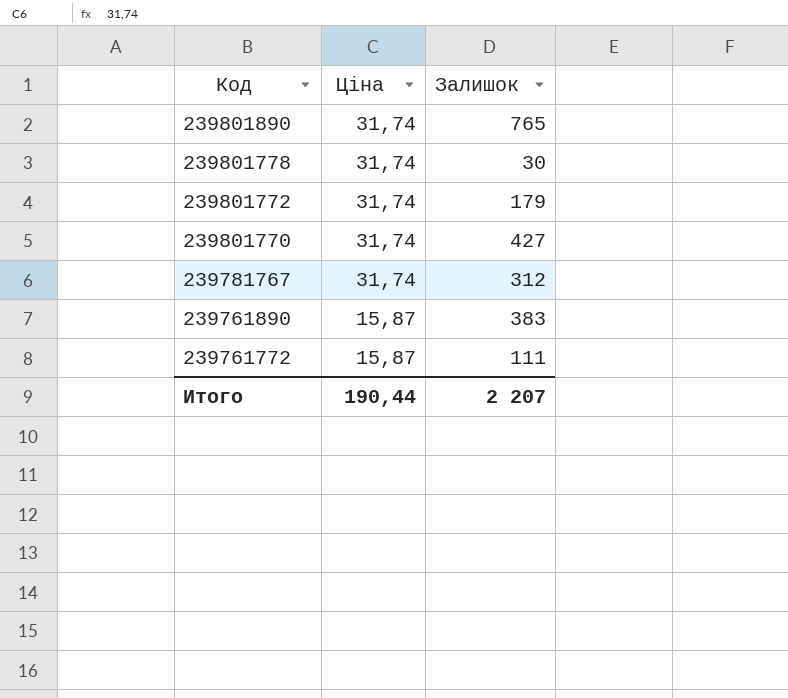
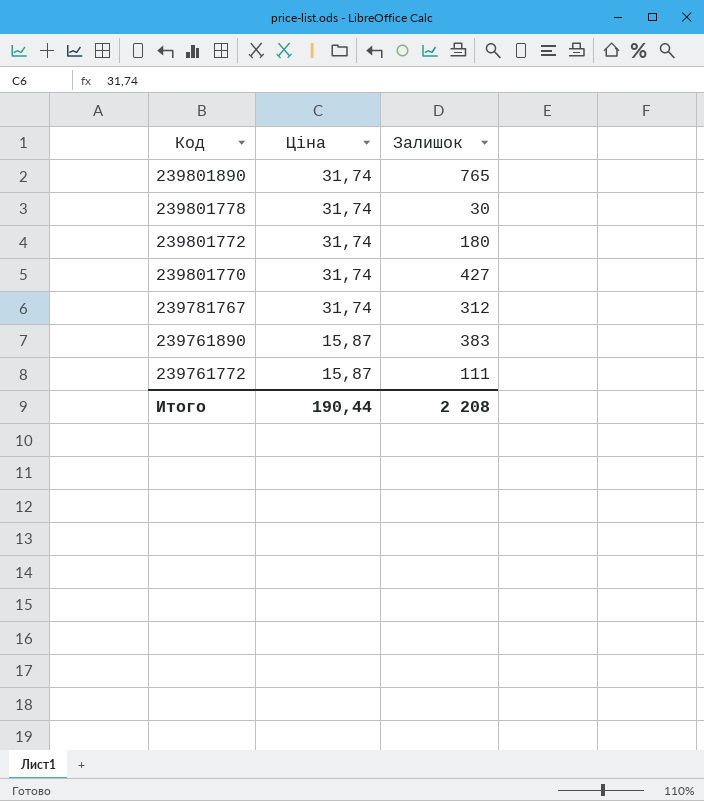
239801772 | Залишок: 179 -> 180
Итого | Залишок: 2 207 -> 2 208

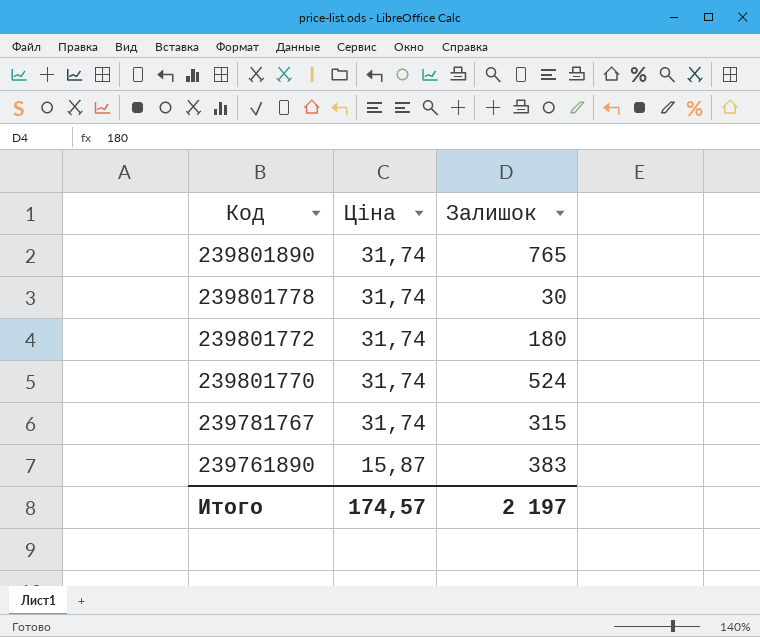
row 239761772: 15,87 | 111 -> none
239801770 | Залишок: 427 -> 524
239781767 | Залишок: 312 -> 315
Итого | Ціна: 190,44 -> 174,57
Итого | Залишок: 2 208 -> 2 197

